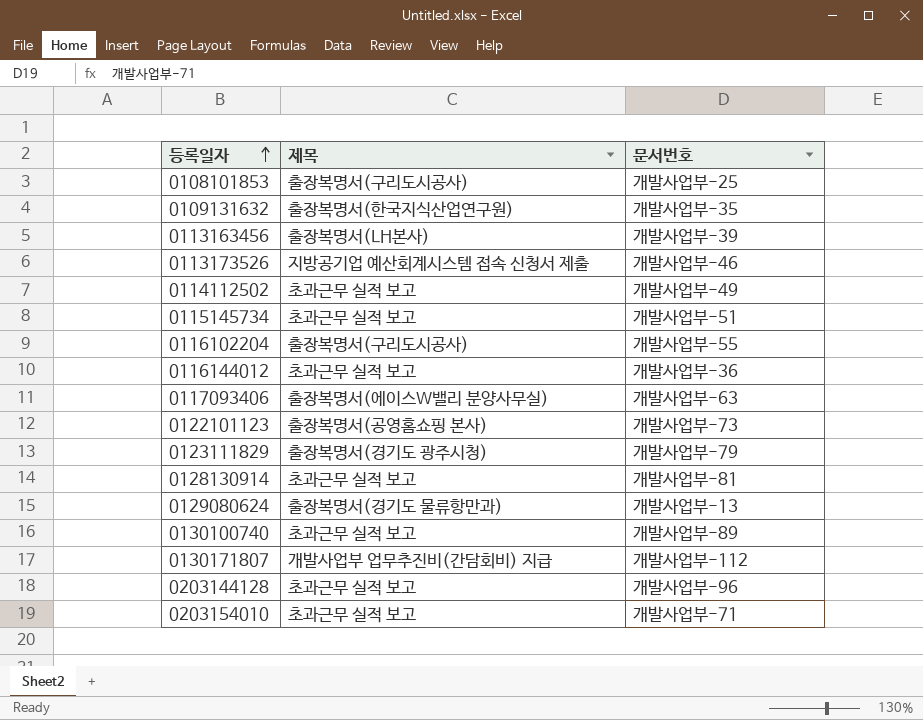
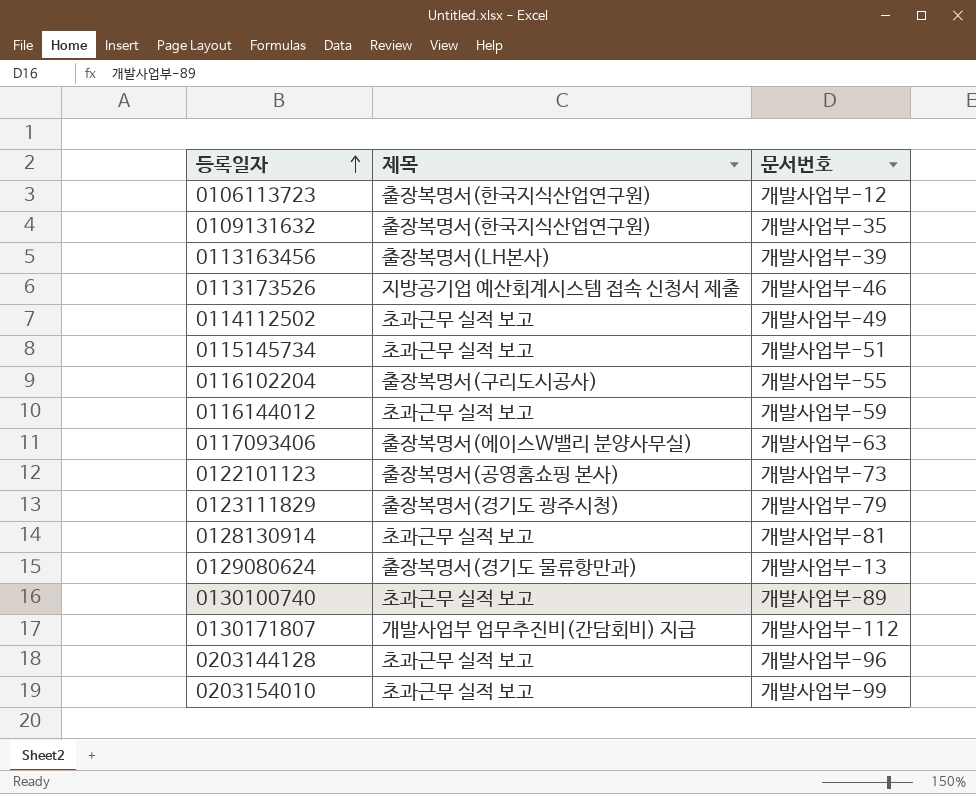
row 0108101853: 출장복명서(구리도시공사) | 개발사업부-25 -> none
row 0106113723: none -> 출장복명서(한국지식산업연구원) | 개발사업부-12
0116144012 | 문서번호: 개발사업부-36 -> 개발사업부-59
0203154010 | 문서번호: 개발사업부-71 -> 개발사업부-99

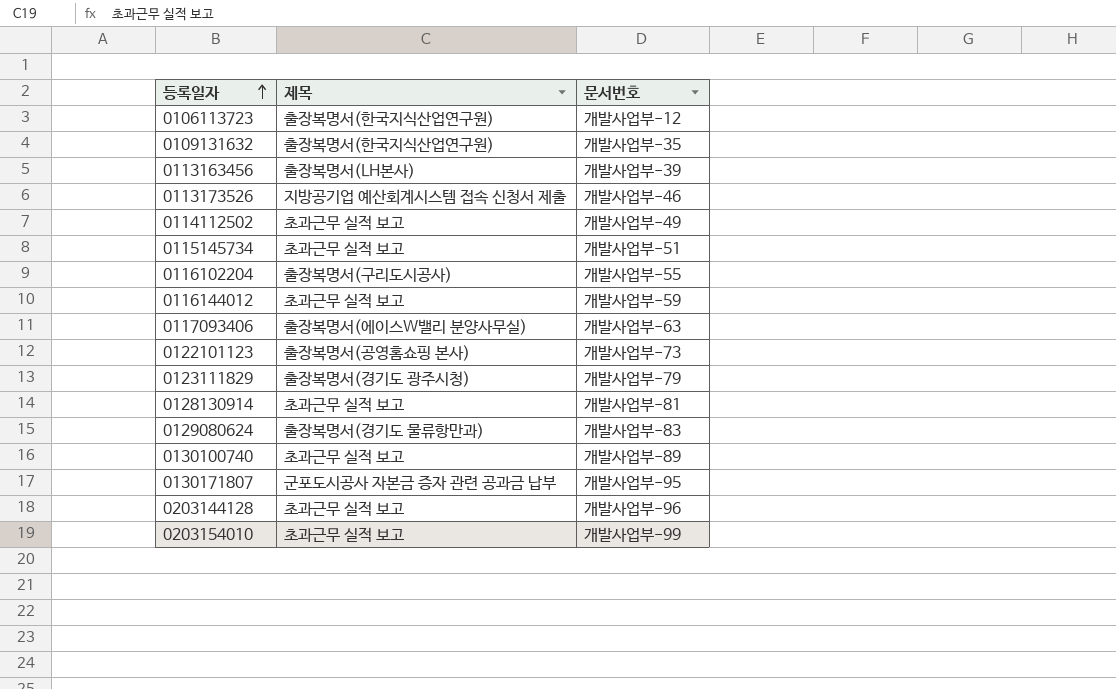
0129080624 | 문서번호: 개발사업부-13 -> 개발사업부-83
0130171807 | 제목: 개발사업부 업무추진비(간담회비) 지급 -> 군포도시공사 자본금 증자 관련 공과금 납부
0130171807 | 문서번호: 개발사업부-112 -> 개발사업부-95

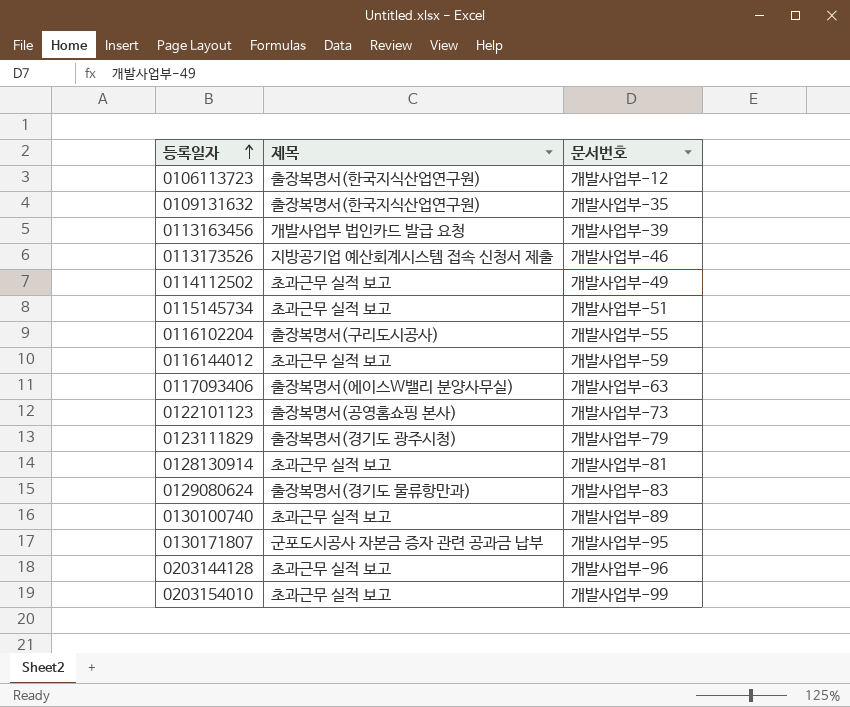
0113163456 | 제목: 출장복명서(LH본사) -> 개발사업부 법인카드 발급 요청

